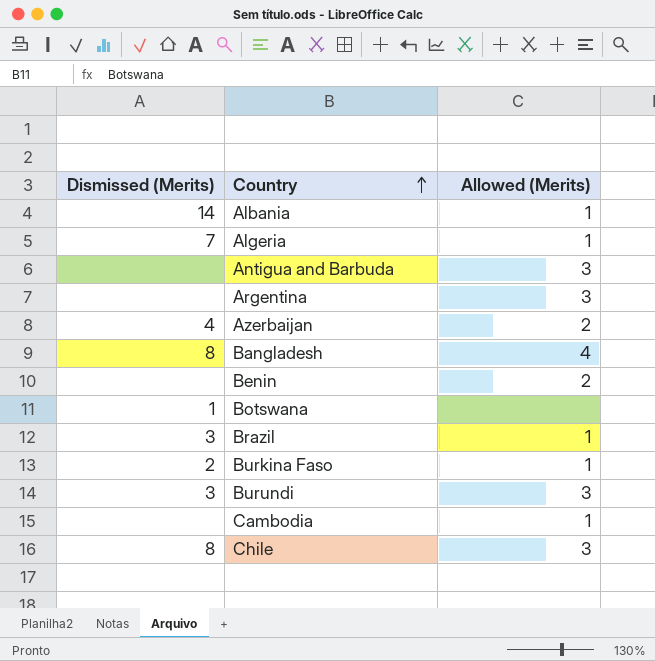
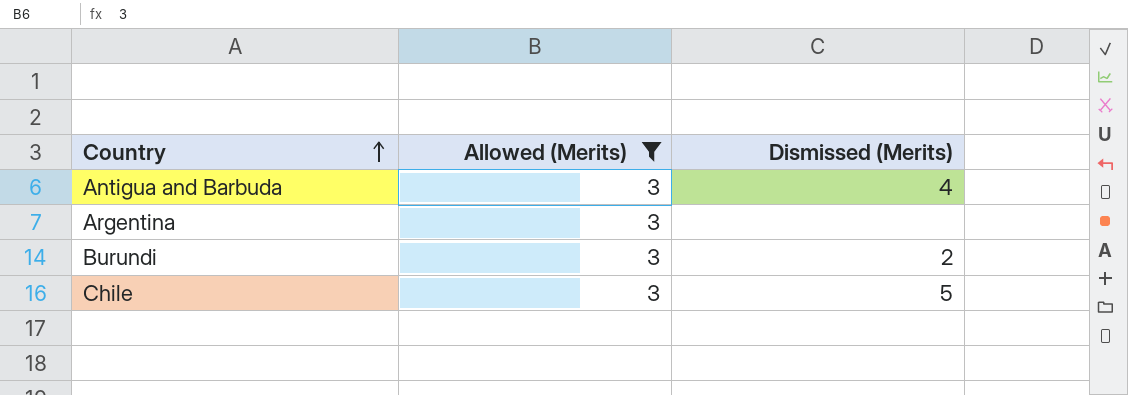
filter: none -> Allowed (Merits) = 3
column Dismissed (Merits) | position: 1 -> 3
Antigua and Barbuda | Dismissed (Merits): none -> 4
Burundi | Dismissed (Merits): 3 -> 2
Chile | Dismissed (Merits): 8 -> 5

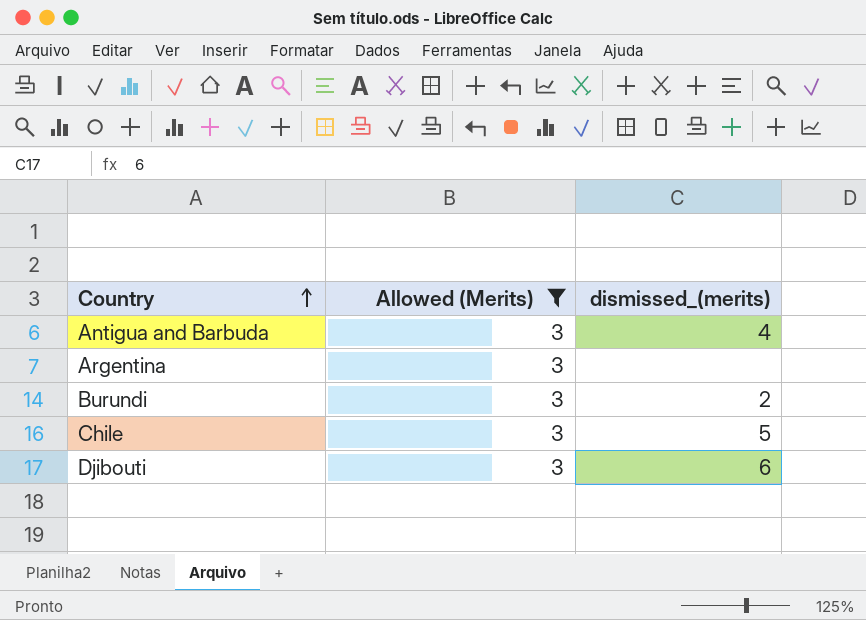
column name: Dismissed (Merits) -> dismissed_(merits)
row Djibouti: none -> 3 | 6

